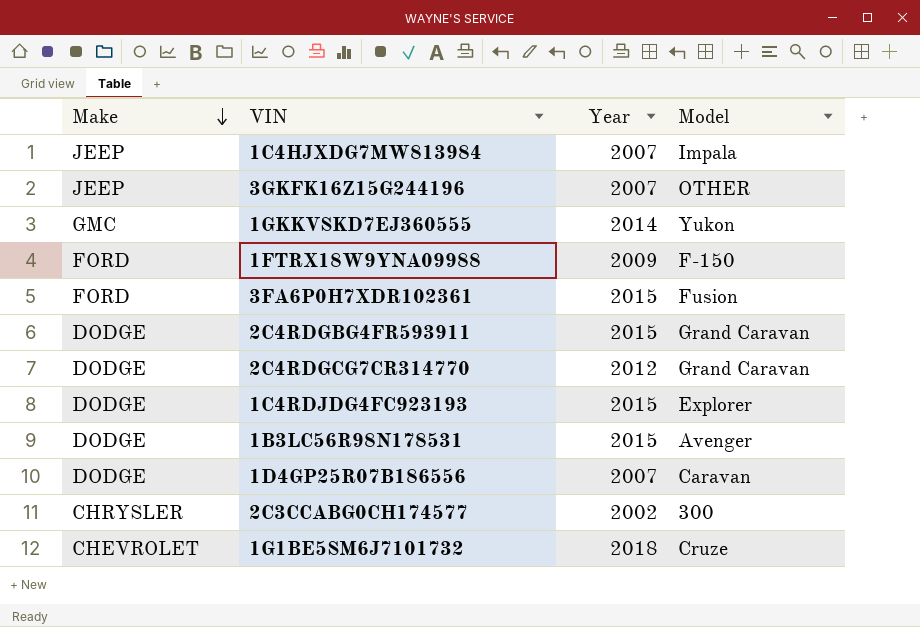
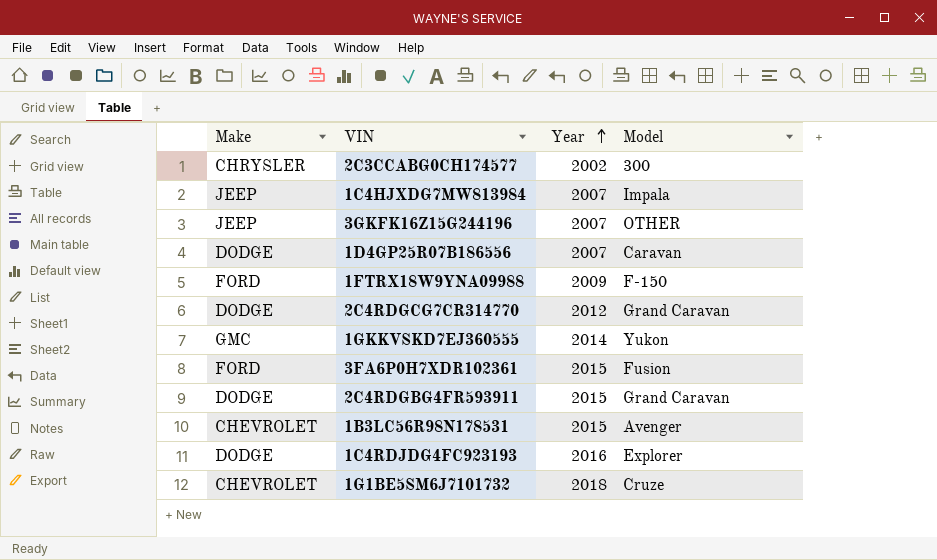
row order: Make descending -> Year ascending
1B3LC56R98N178531 | Make: DODGE -> CHEVROLET
1C4RDJDG4FC923193 | Year: 2015 -> 2016

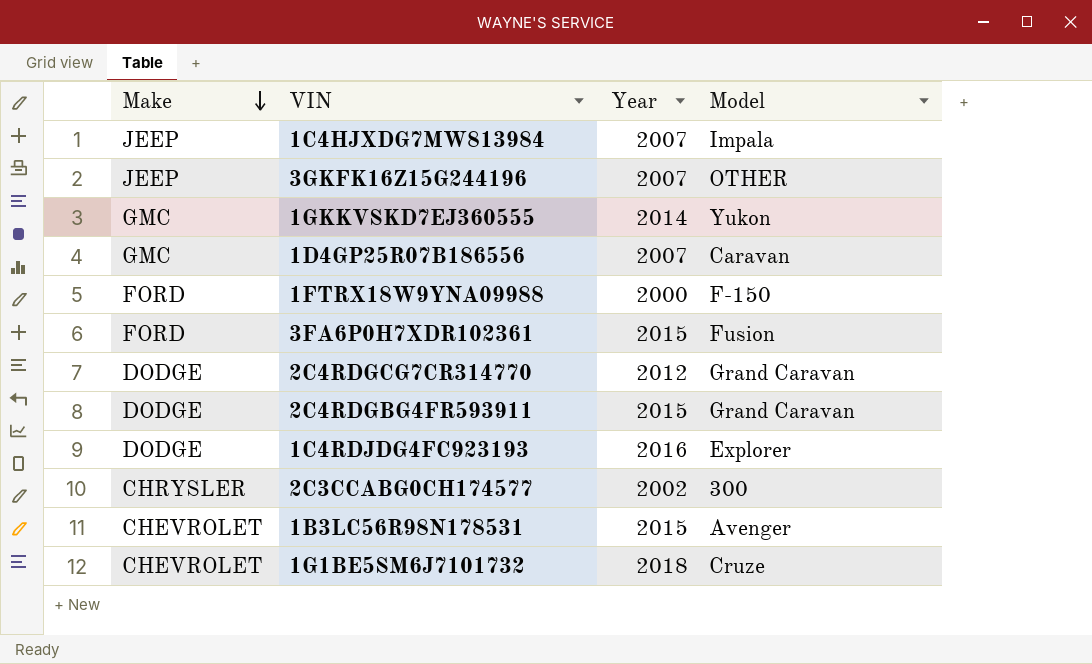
row order: Year ascending -> Make descending
1D4GP25R07B186556 | Make: DODGE -> GMC
1FTRX18W9YNA09988 | Year: 2009 -> 2000

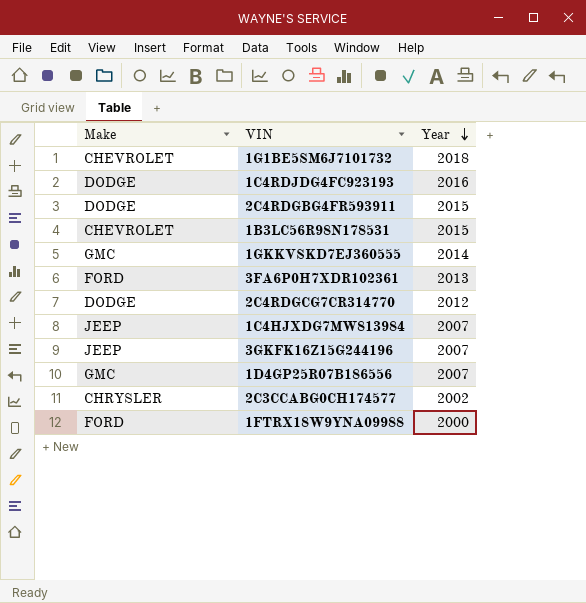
row order: Make descending -> Year descending
column Model | position: 4 -> none
3FA6P0H7XDR102361 | Year: 2015 -> 2013

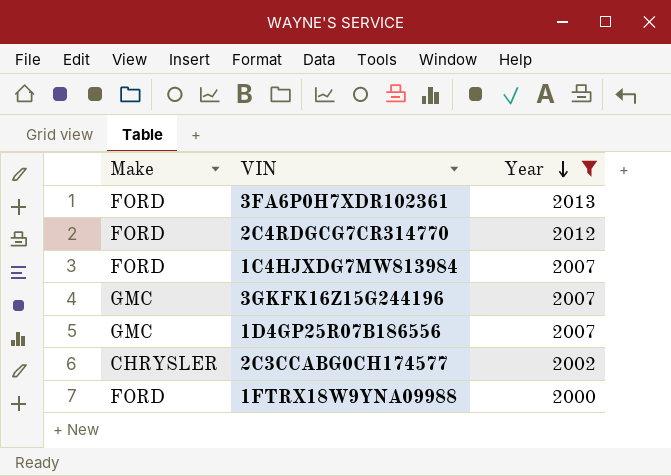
filter: none -> Year <= 2013
2C4RDGCG7CR314770 | Make: DODGE -> FORD
1C4HJXDG7MW813984 | Make: JEEP -> FORD
3GKFK16Z15G244196 | Make: JEEP -> GMC

